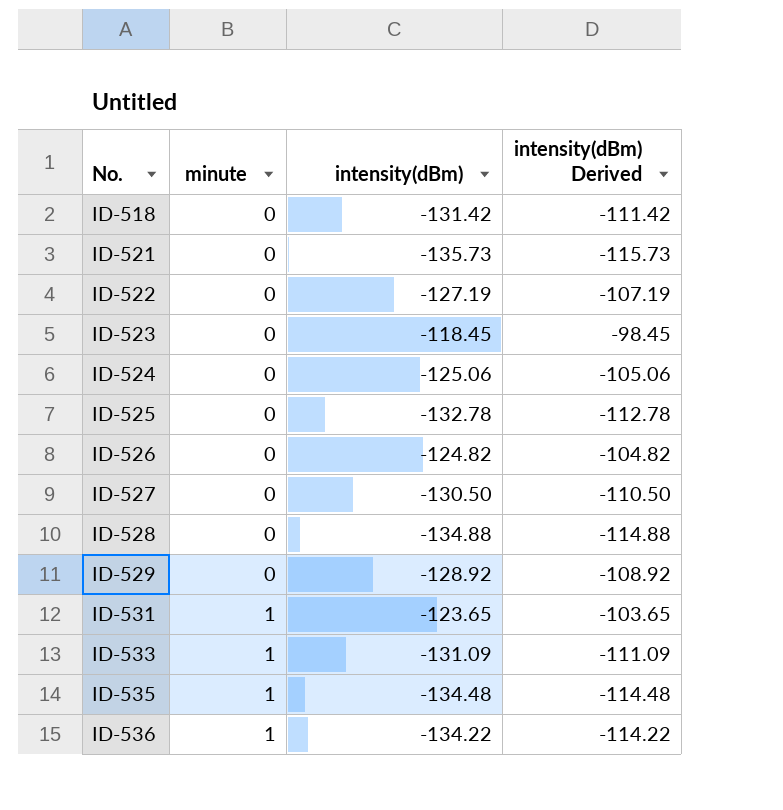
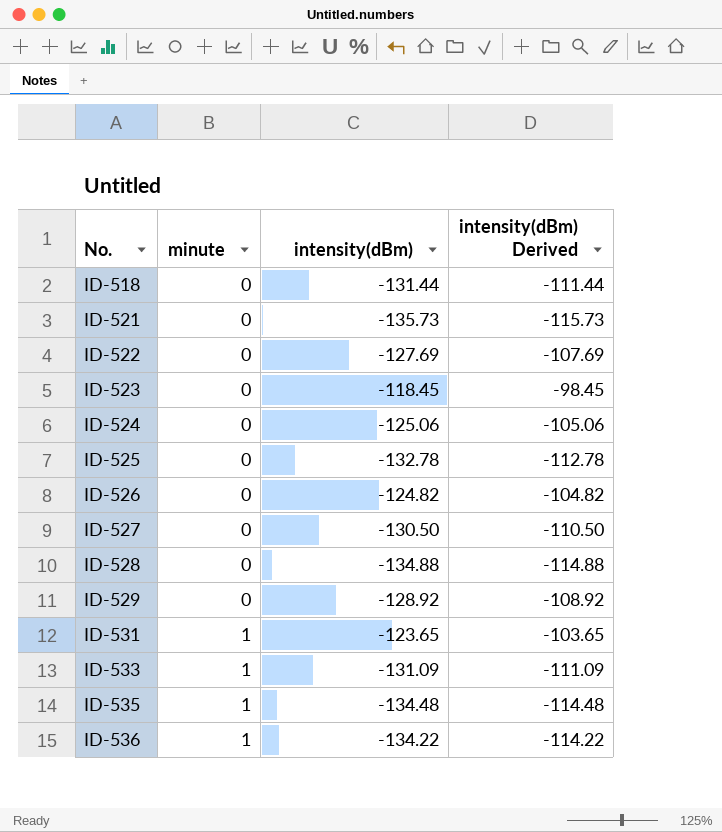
ID-518 | intensity(dBm): -131.42 -> -131.44
ID-518 | intensity(dBm) Derived: -111.42 -> -111.44
ID-522 | intensity(dBm): -127.19 -> -127.69
ID-522 | intensity(dBm) Derived: -107.19 -> -107.69

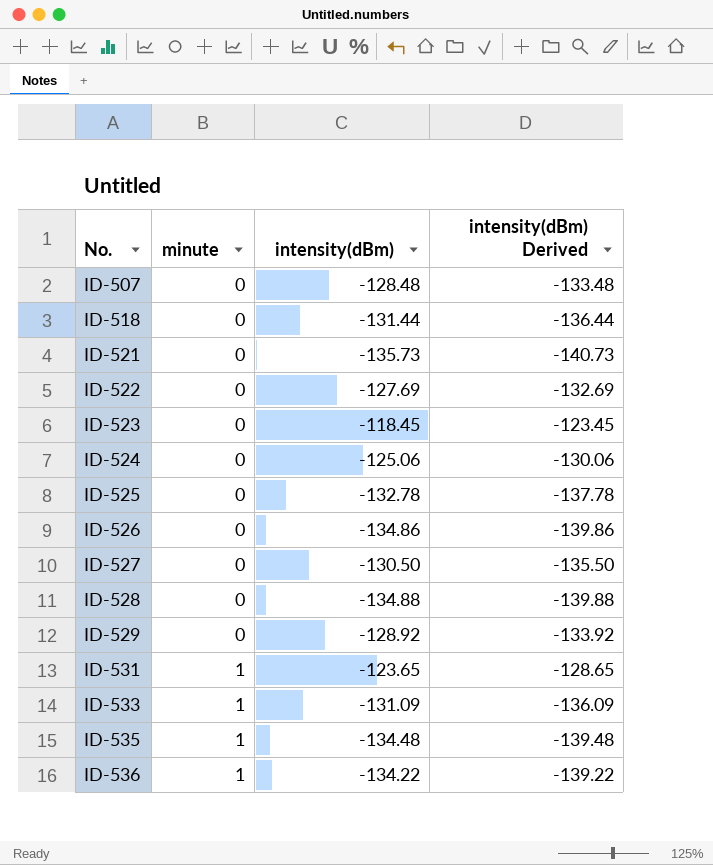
column intensity(dBm) Derived | formula: [intensity(dBm)] + 20 -> [intensity(dBm)] - 5
row ID-507: none -> 0 | -128.48 | -133.48
ID-526 | intensity(dBm): -124.82 -> -134.86

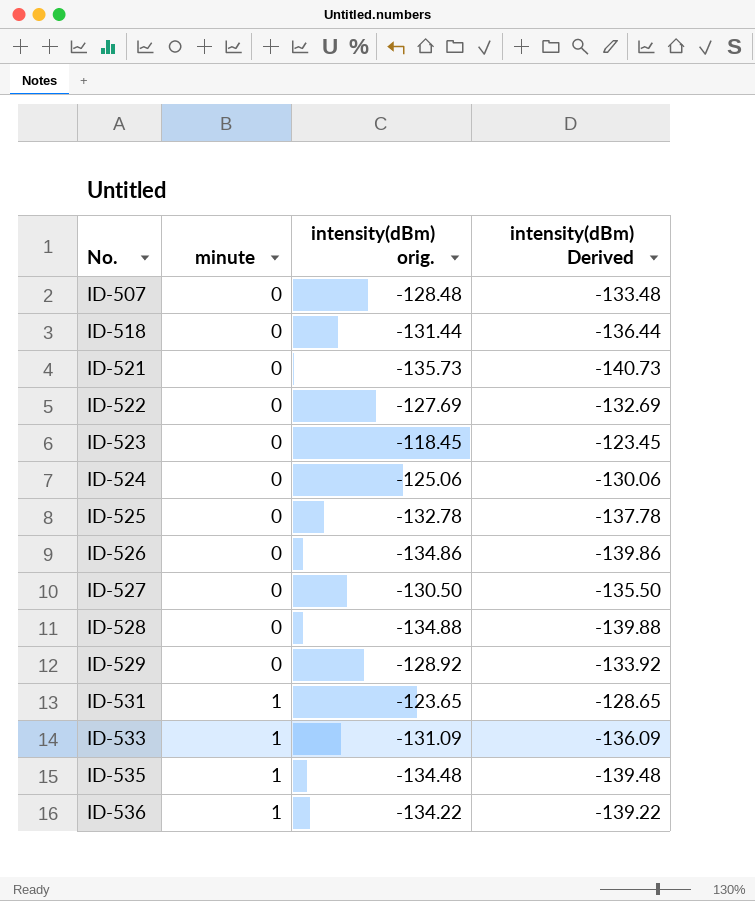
column name: intensity(dBm) -> intensity(dBm) orig.

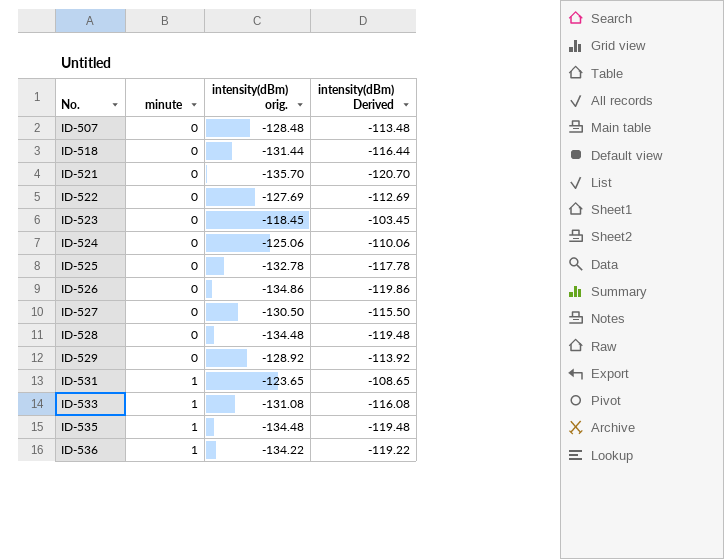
column intensity(dBm) Derived | formula: [intensity(dBm) orig.] - 5 -> [intensity(dBm) orig.] + 15
ID-521 | intensity(dBm) orig.: -135.73 -> -135.70
ID-528 | intensity(dBm) orig.: -134.88 -> -134.48
ID-533 | intensity(dBm) orig.: -131.09 -> -131.08

